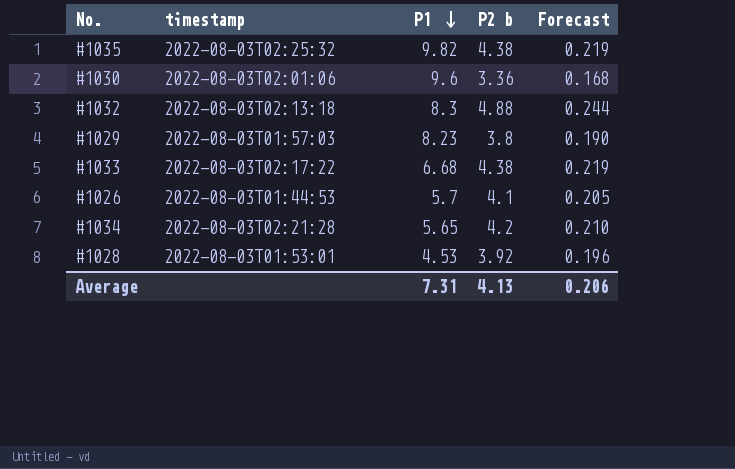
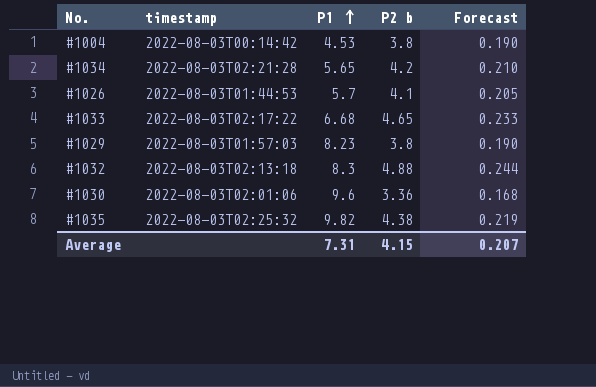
row order: P1 descending -> P1 ascending
row #1028: 2022-08-03T01:53:01 | 4.53 | 3.92 | 0.196 -> none
row #1004: none -> 2022-08-03T00:14:42 | 4.53 | 3.8 | 0.190
#1033 | P2 b: 4.38 -> 4.65
#1033 | Forecast: 0.219 -> 0.233
Average | P2 b: 4.13 -> 4.15
Average | Forecast: 0.206 -> 0.207

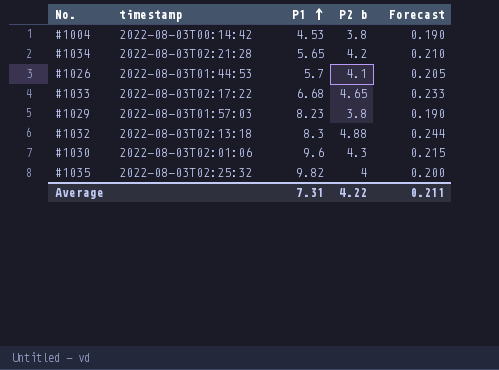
#1030 | P2 b: 3.36 -> 4.3
#1030 | Forecast: 0.168 -> 0.215
#1035 | P2 b: 4.38 -> 4
#1035 | Forecast: 0.219 -> 0.200
Average | P2 b: 4.15 -> 4.22
Average | Forecast: 0.207 -> 0.211

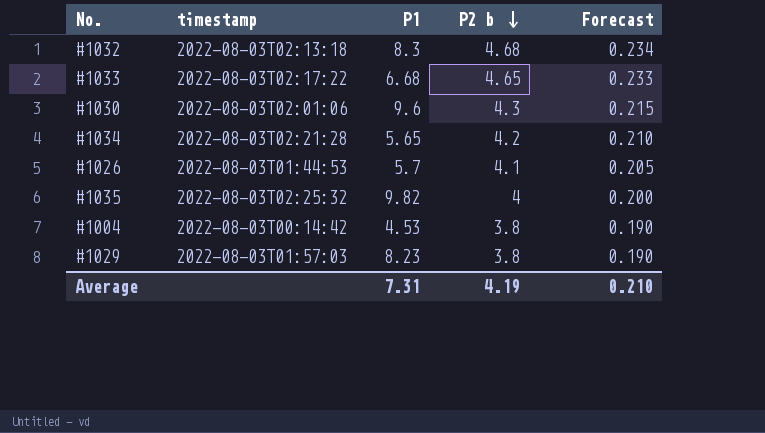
row order: P1 ascending -> P2 b descending
#1032 | P2 b: 4.88 -> 4.68
#1032 | Forecast: 0.244 -> 0.234
Average | P2 b: 4.22 -> 4.19
Average | Forecast: 0.211 -> 0.210

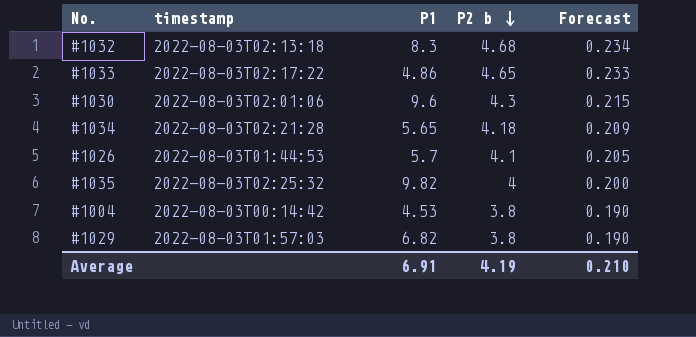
#1033 | P1: 6.68 -> 4.86
#1034 | P2 b: 4.2 -> 4.18
#1034 | Forecast: 0.210 -> 0.209
#1029 | P1: 8.23 -> 6.82
Average | P1: 7.31 -> 6.91

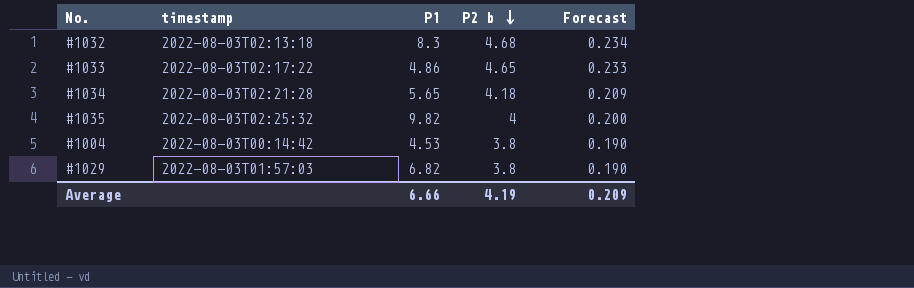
row #1030: 2022-08-03T02:01:06 | 9.6 | 4.3 | 0.215 -> none
row #1026: 2022-08-03T01:44:53 | 5.7 | 4.1 | 0.205 -> none
Average | P1: 6.91 -> 6.66
Average | Forecast: 0.210 -> 0.209

